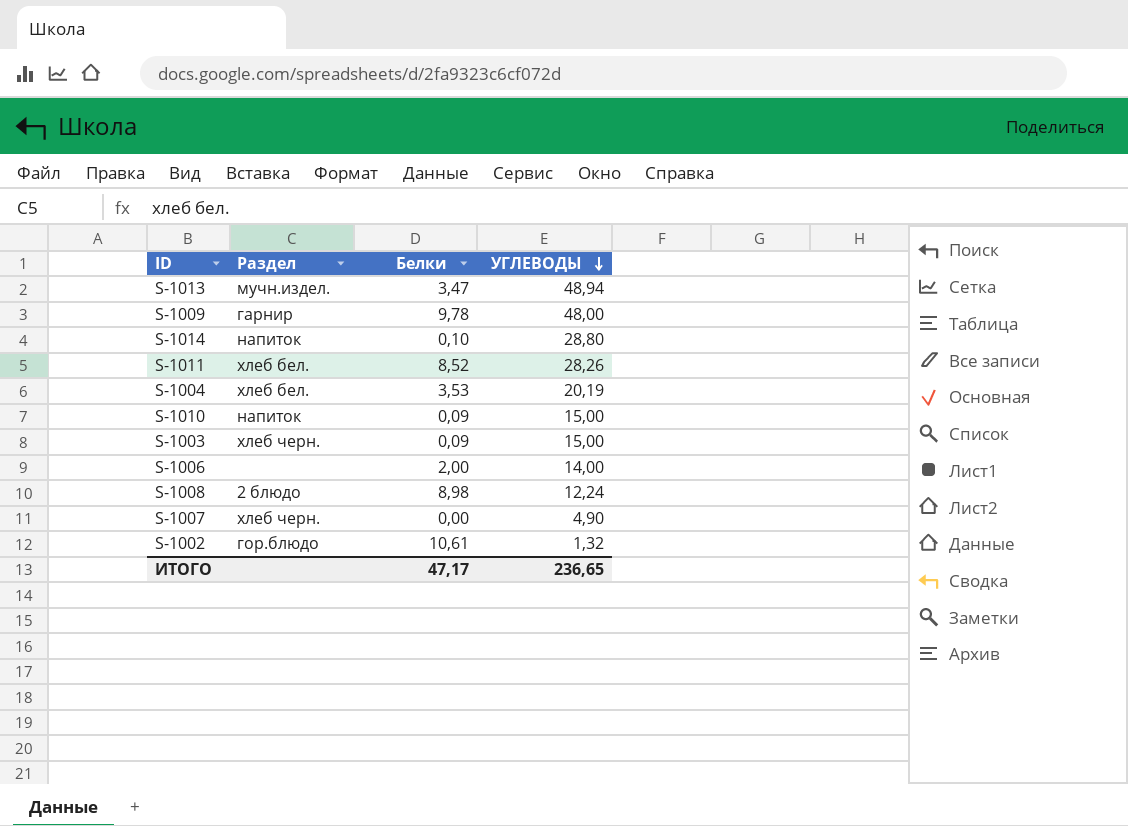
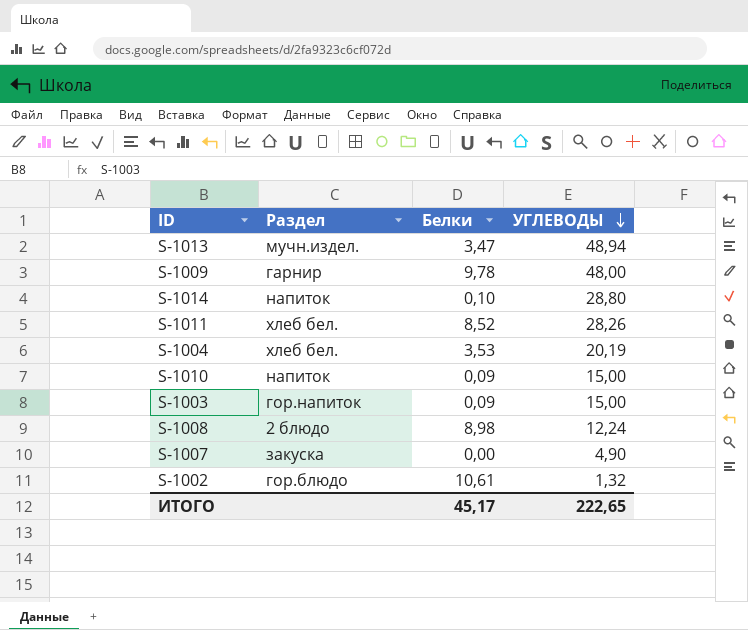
row S-1006: none | 2,00 | 14,00 -> none
S-1003 | Раздел: хлеб черн. -> гор.напиток
S-1007 | Раздел: хлеб черн. -> закуска
ИТОГО | Белки: 47,17 -> 45,17
ИТОГО | УГЛЕВОДЫ: 236,65 -> 222,65

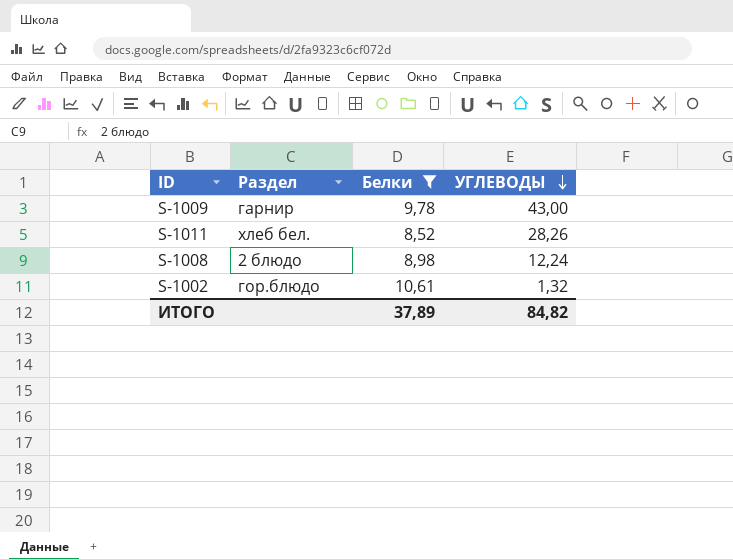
filter: none -> Белки >= 8,52
S-1009 | УГЛЕВОДЫ: 48,00 -> 43,00
ИТОГО | Белки: 45,17 -> 37,89
ИТОГО | УГЛЕВОДЫ: 222,65 -> 84,82

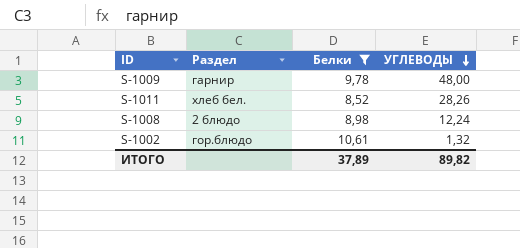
S-1009 | УГЛЕВОДЫ: 43,00 -> 48,00
ИТОГО | УГЛЕВОДЫ: 84,82 -> 89,82

